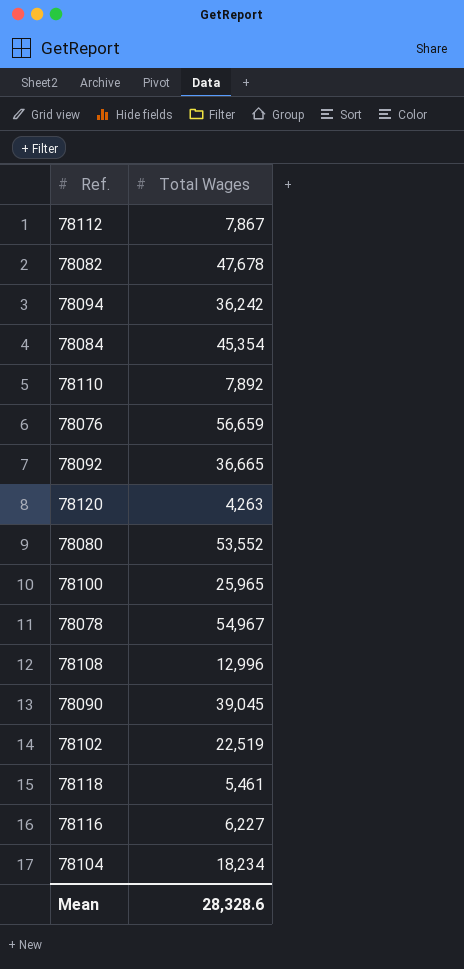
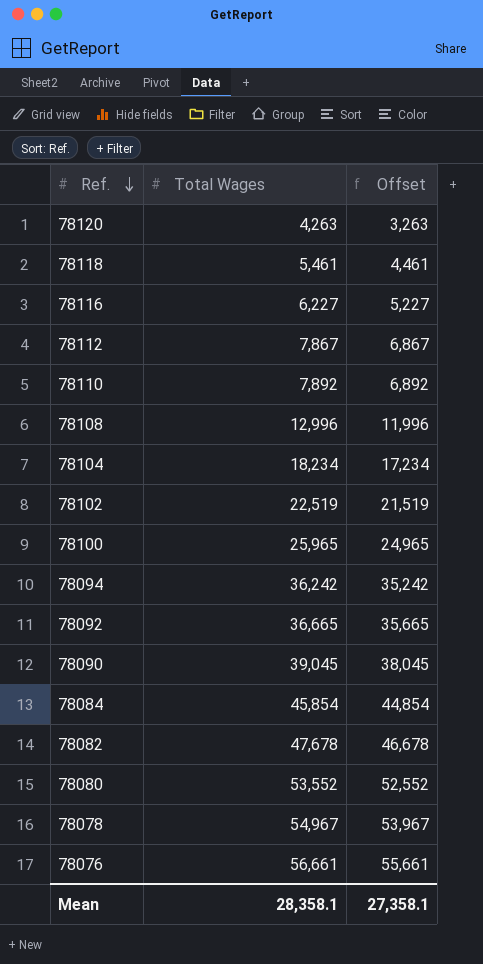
row order: none -> Ref. descending
column Offset | formula: none -> [Total Wages] - 1000
78084 | Total Wages: 45,354 -> 45,854
78076 | Total Wages: 56,659 -> 56,661
Mean | Total Wages: 28,328.6 -> 28,358.1

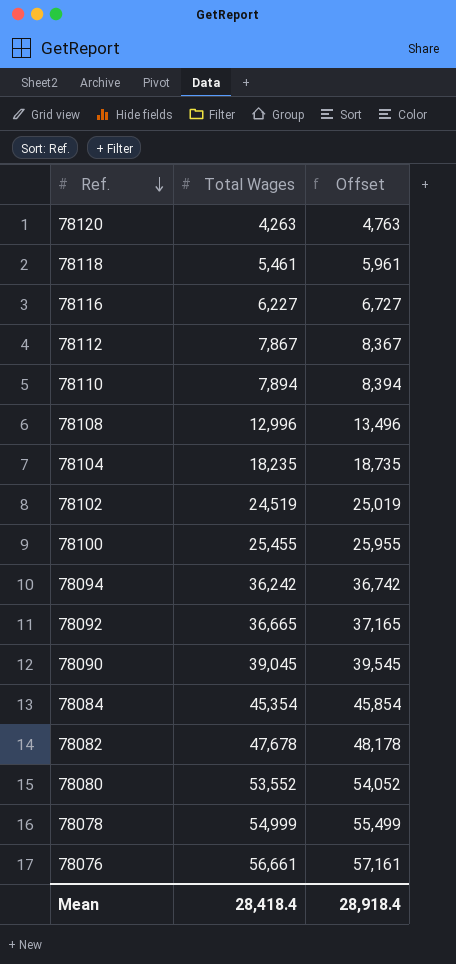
column Offset | formula: [Total Wages] - 1000 -> [Total Wages] + 500
78110 | Total Wages: 7,892 -> 7,894
78104 | Total Wages: 18,234 -> 18,235
78102 | Total Wages: 22,519 -> 24,519
78100 | Total Wages: 25,965 -> 25,455
78084 | Total Wages: 45,854 -> 45,354
78078 | Total Wages: 54,967 -> 54,999
Mean | Total Wages: 28,358.1 -> 28,418.4
Mean | Offset: 27,358.1 -> 28,918.4

